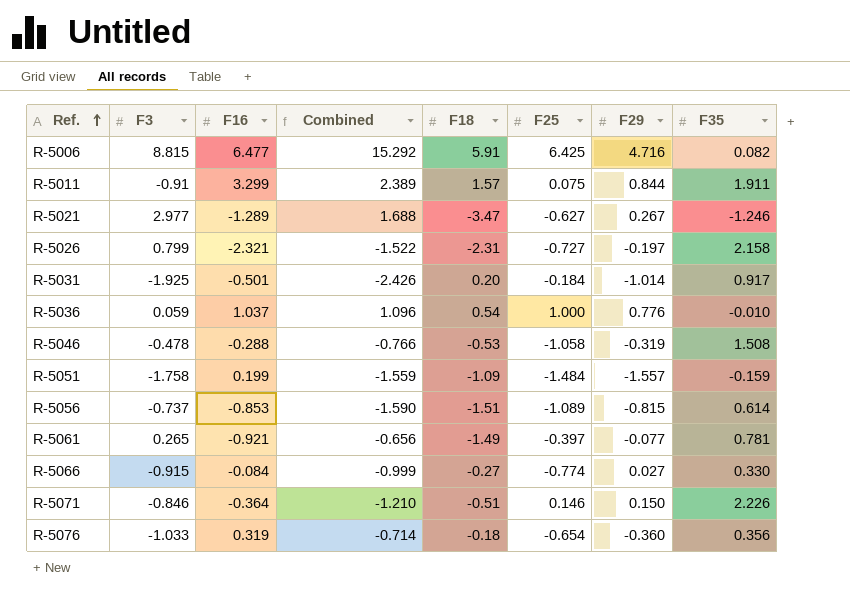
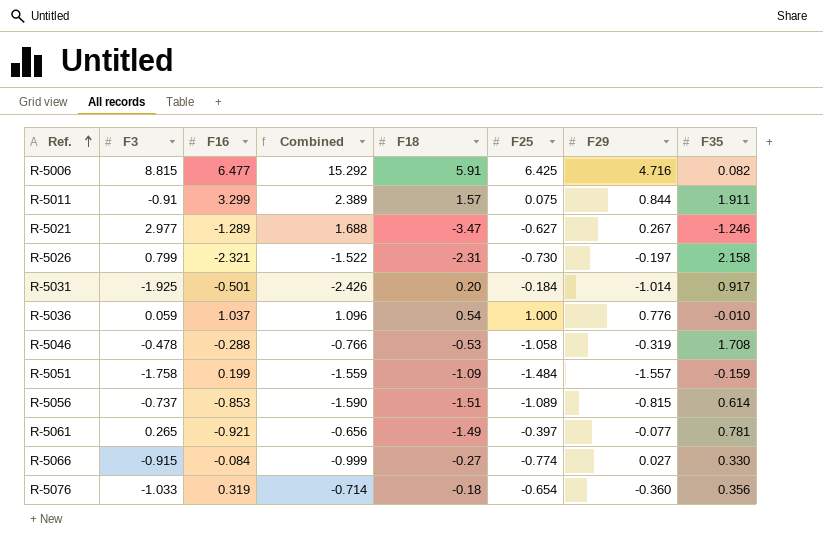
row R-5071: -0.846 | -0.364 | -1.210 | -0.51 | 0.146 | 0.150 | 2.226 -> none
R-5026 | F25: -0.727 -> -0.730
R-5046 | F35: 1.508 -> 1.708

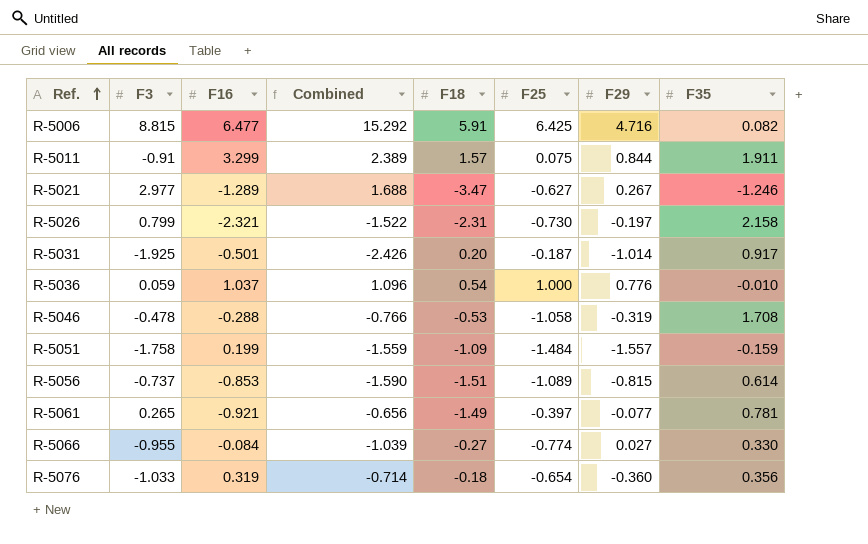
R-5031 | F25: -0.184 -> -0.187
R-5066 | F3: -0.915 -> -0.955
R-5066 | Combined: -0.999 -> -1.039

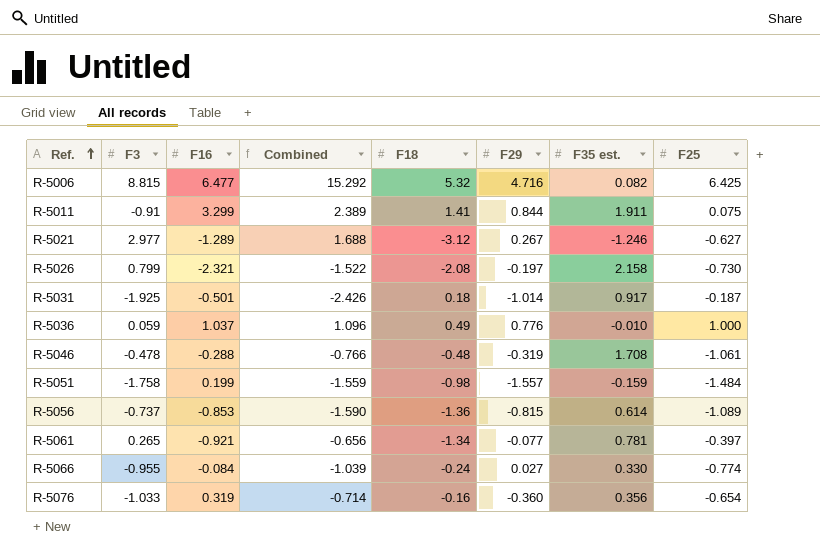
column name: F35 -> F35 est.
column F25 | position: 6 -> 8
R-5006 | F18: 5.91 -> 5.32
R-5011 | F18: 1.57 -> 1.41
R-5021 | F18: -3.47 -> -3.12
R-5026 | F18: -2.31 -> -2.08
R-5031 | F18: 0.20 -> 0.18
R-5036 | F18: 0.54 -> 0.49
R-5046 | F18: -0.53 -> -0.48
R-5046 | F25: -1.058 -> -1.061
R-5051 | F18: -1.09 -> -0.98
R-5056 | F18: -1.51 -> -1.36
R-5061 | F18: -1.49 -> -1.34
R-5066 | F18: -0.27 -> -0.24
R-5076 | F18: -0.18 -> -0.16

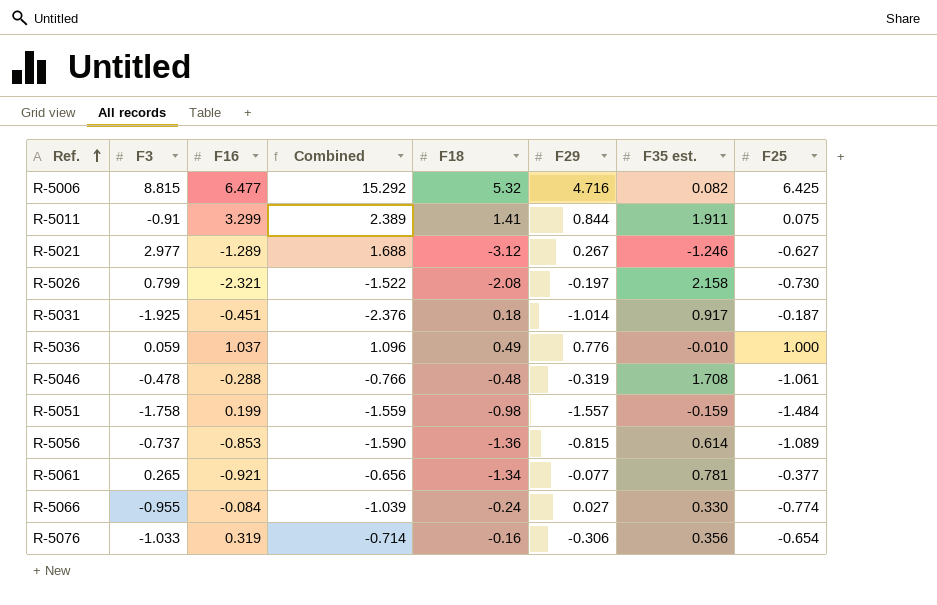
R-5031 | F16: -0.501 -> -0.451
R-5031 | Combined: -2.426 -> -2.376
R-5061 | F25: -0.397 -> -0.377
R-5076 | F29: -0.360 -> -0.306

